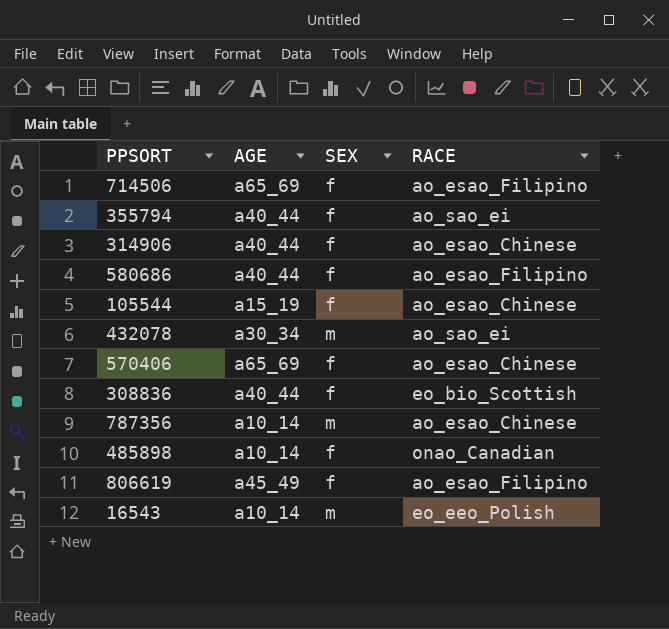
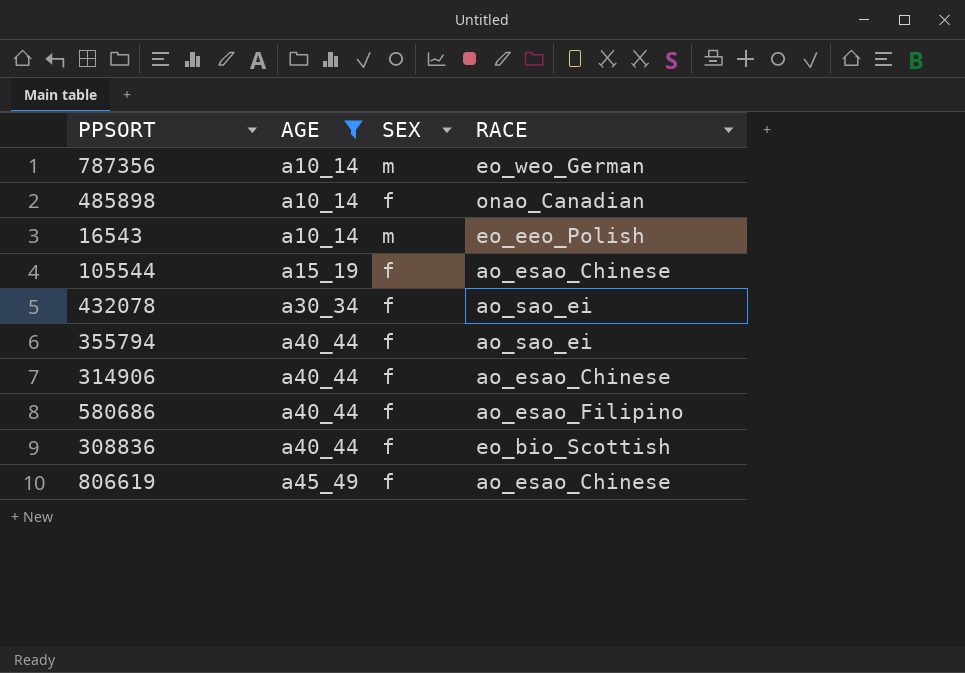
filter: none -> AGE != a65_69
row order: none -> AGE ascending
787356 | RACE: ao_esao_Chinese -> eo_weo_German
432078 | SEX: m -> f
806619 | RACE: ao_esao_Filipino -> ao_esao_Chinese

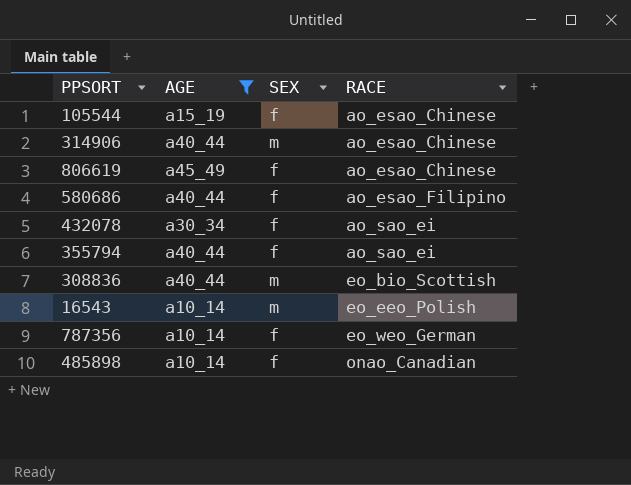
row order: AGE ascending -> RACE ascending
314906 | SEX: f -> m
308836 | SEX: f -> m
787356 | SEX: m -> f

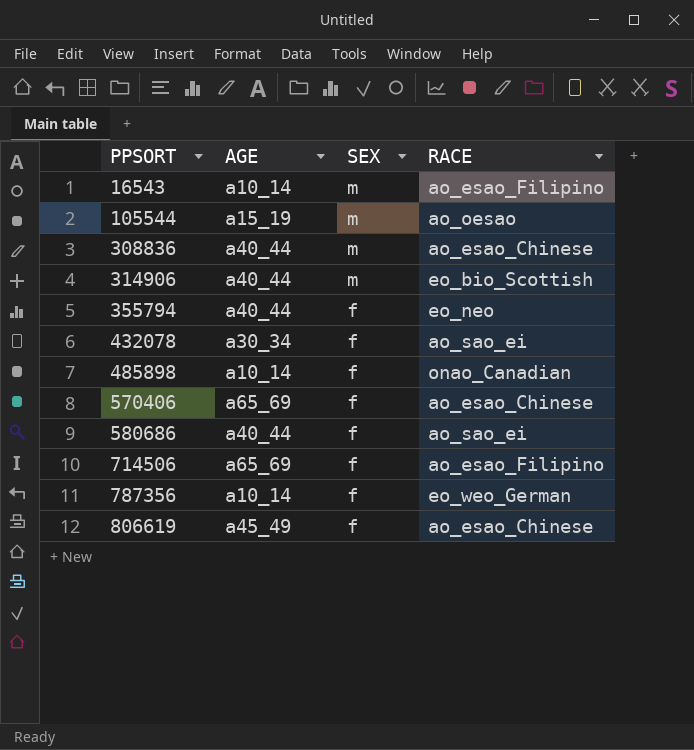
filter: AGE != a65_69 -> none
row order: RACE ascending -> PPSORT ascending
16543 | RACE: eo_eeo_Polish -> ao_esao_Filipino
105544 | SEX: f -> m
105544 | RACE: ao_esao_Chinese -> ao_oesao
308836 | RACE: eo_bio_Scottish -> ao_esao_Chinese
314906 | RACE: ao_esao_Chinese -> eo_bio_Scottish
355794 | RACE: ao_sao_ei -> eo_neo
580686 | RACE: ao_esao_Filipino -> ao_sao_ei

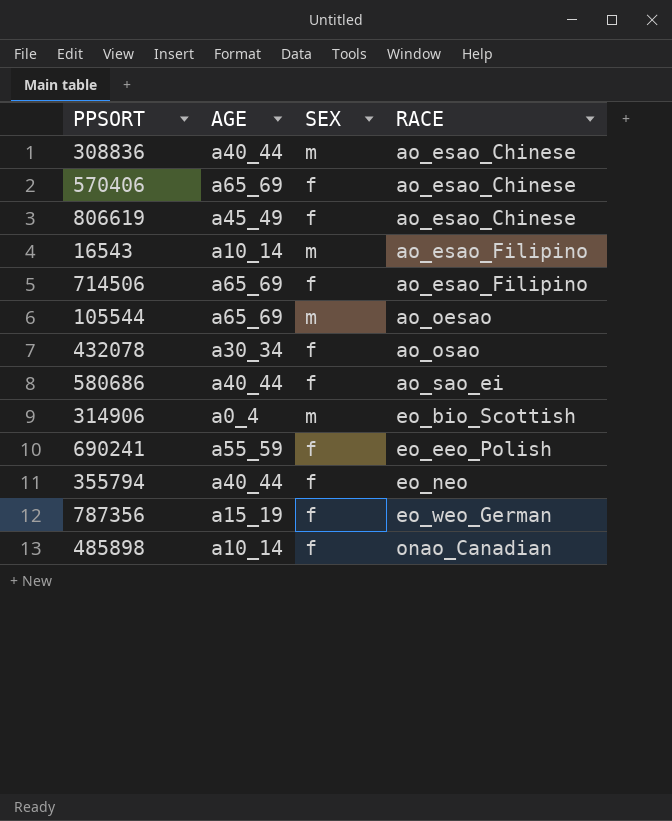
row order: PPSORT ascending -> RACE ascending
105544 | AGE: a15_19 -> a65_69
432078 | RACE: ao_sao_ei -> ao_osao
314906 | AGE: a40_44 -> a0_4
row 690241: none -> a55_59 | f | eo_eeo_Polish
787356 | AGE: a10_14 -> a15_19

